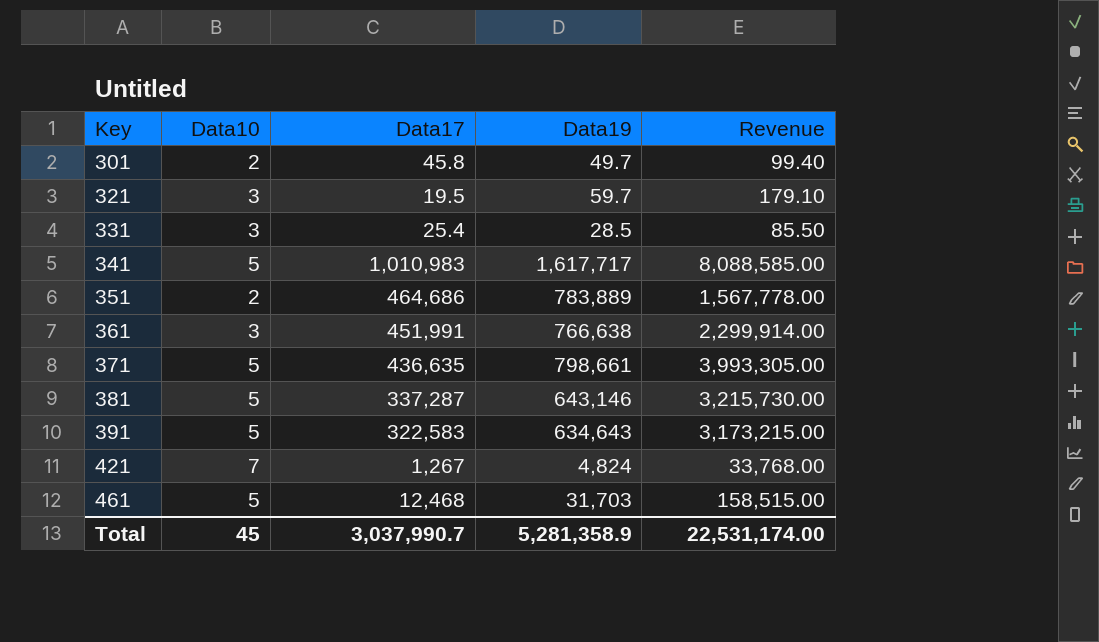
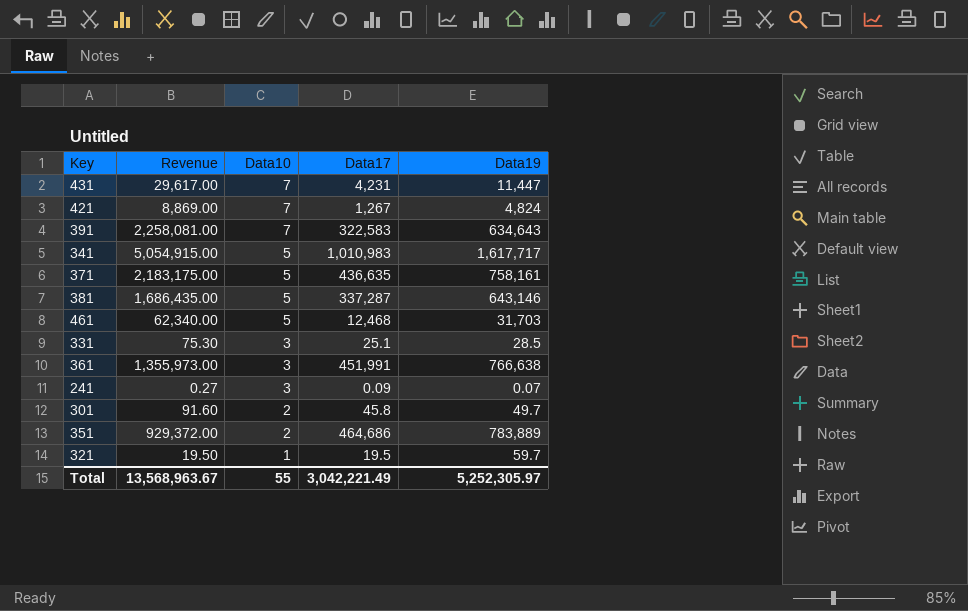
row order: Key ascending -> Data10 descending
column Revenue | formula: [Data10] * [Data19] -> [Data10] * [Data17]
column Revenue | position: 5 -> 2
row 431: none -> 29,617.00 | 7 | 4,231 | 11,447
391 | Data10: 5 -> 7
371 | Data19: 798,661 -> 758,161
331 | Data17: 25.4 -> 25.1
row 241: none -> 0.27 | 3 | 0.09 | 0.07
321 | Data10: 3 -> 1
Total | Revenue: 22,531,174.00 -> 13,568,963.67
Total | Data10: 45 -> 55
Total | Data17: 3,037,990.7 -> 3,042,221.49
Total | Data19: 5,281,358.9 -> 5,252,305.97

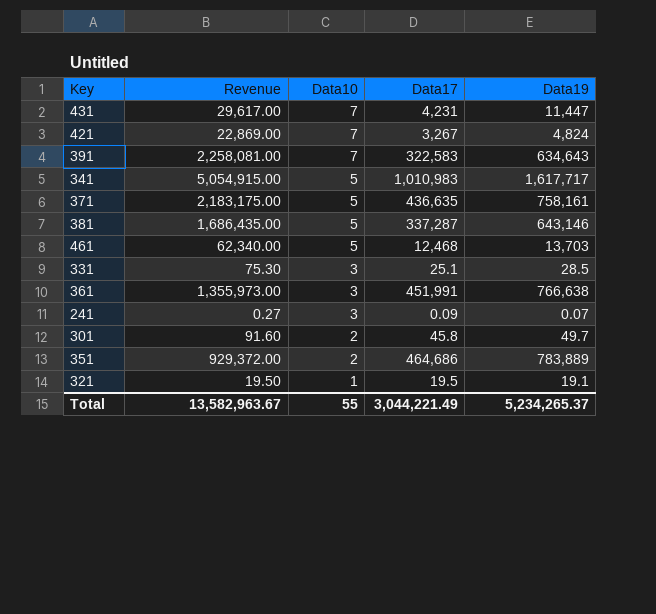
421 | Revenue: 8,869.00 -> 22,869.00
421 | Data17: 1,267 -> 3,267
461 | Data19: 31,703 -> 13,703
321 | Data19: 59.7 -> 19.1
Total | Revenue: 13,568,963.67 -> 13,582,963.67
Total | Data17: 3,042,221.49 -> 3,044,221.49
Total | Data19: 5,252,305.97 -> 5,234,265.37

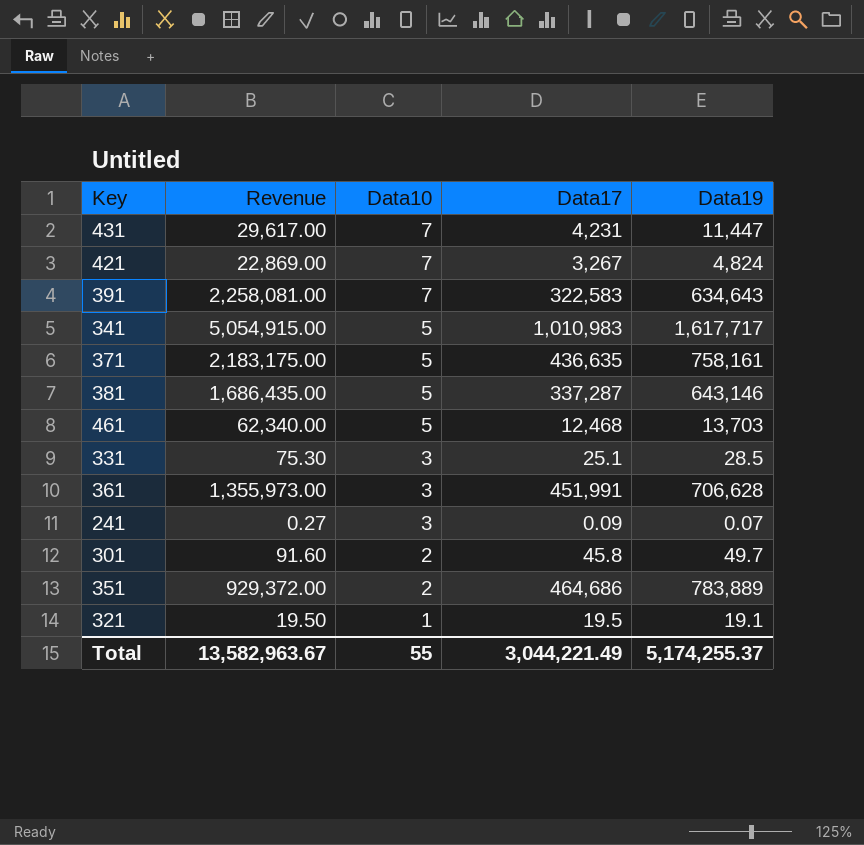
361 | Data19: 766,638 -> 706,628
Total | Data19: 5,234,265.37 -> 5,174,255.37

